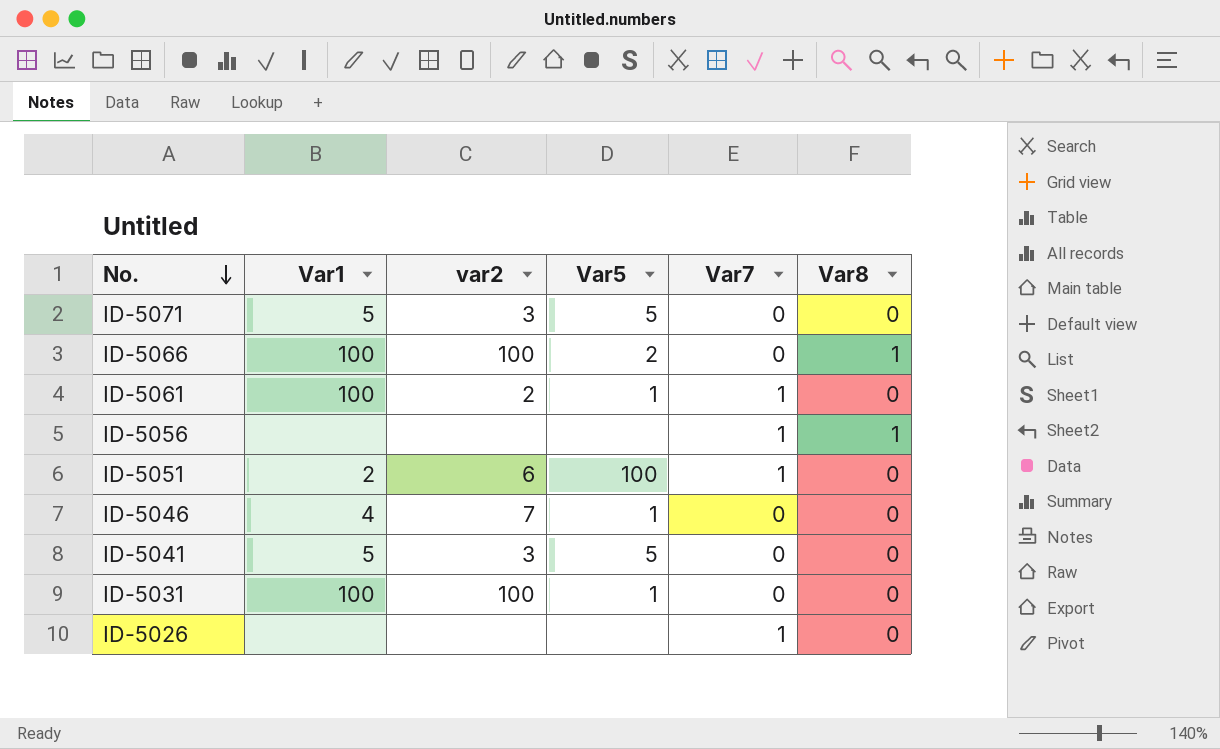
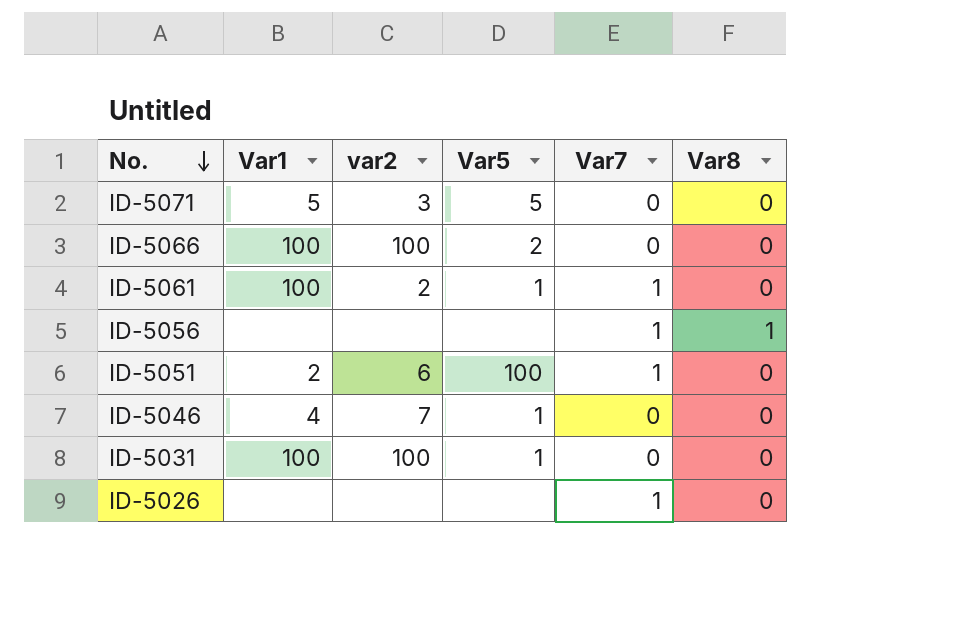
row ID-5041: 5 | 3 | 5 | 0 | 0 -> none
ID-5066 | Var8: 1 -> 0

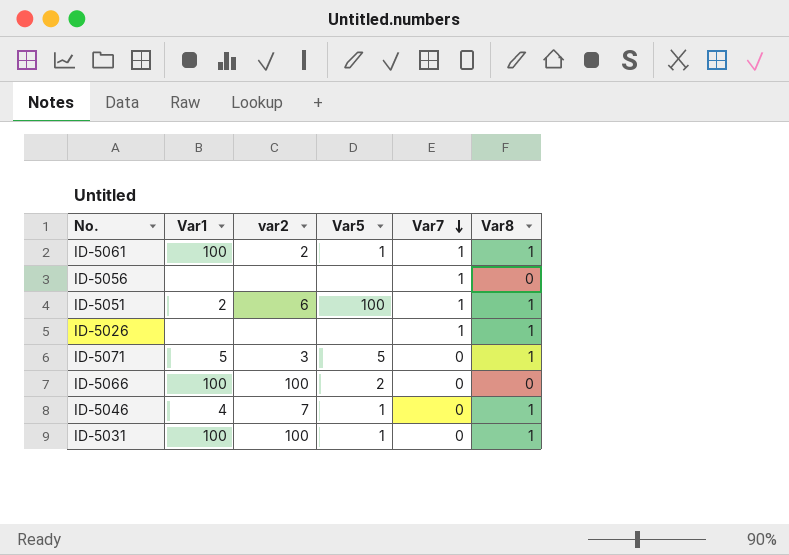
row order: No. descending -> Var7 descending
ID-5061 | Var8: 0 -> 1
ID-5056 | Var8: 1 -> 0
ID-5051 | Var8: 0 -> 1
ID-5026 | Var8: 0 -> 1
ID-5071 | Var8: 0 -> 1
ID-5046 | Var8: 0 -> 1
ID-5031 | Var8: 0 -> 1

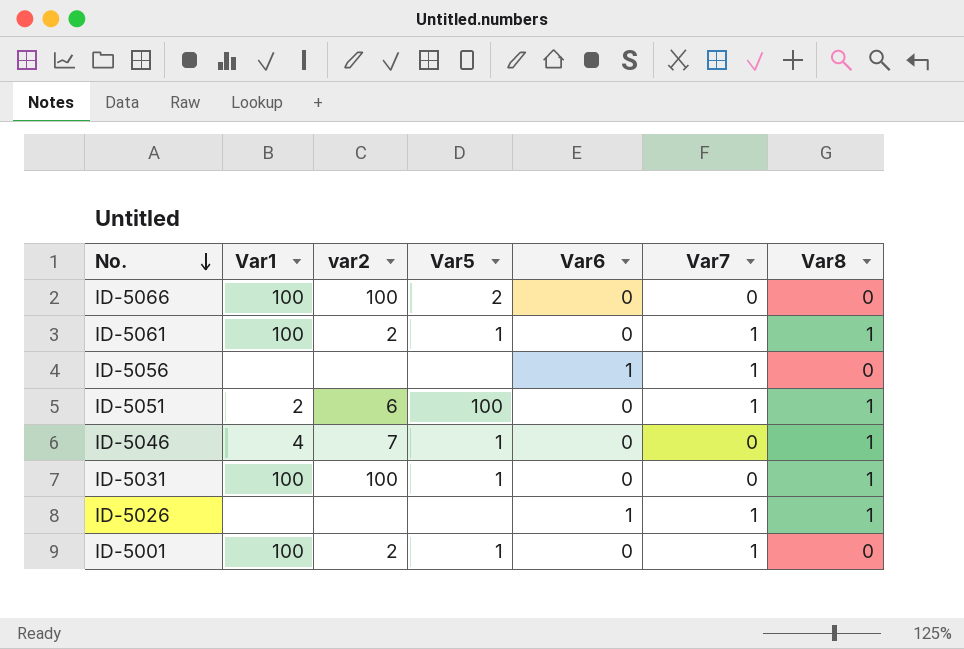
row order: Var7 descending -> No. descending
column Var6 | position: none -> 5
row ID-5071: 5 | 3 | 5 | 0 | 1 -> none
row ID-5001: none -> 100 | 2 | 1 | 0 | 1 | 0

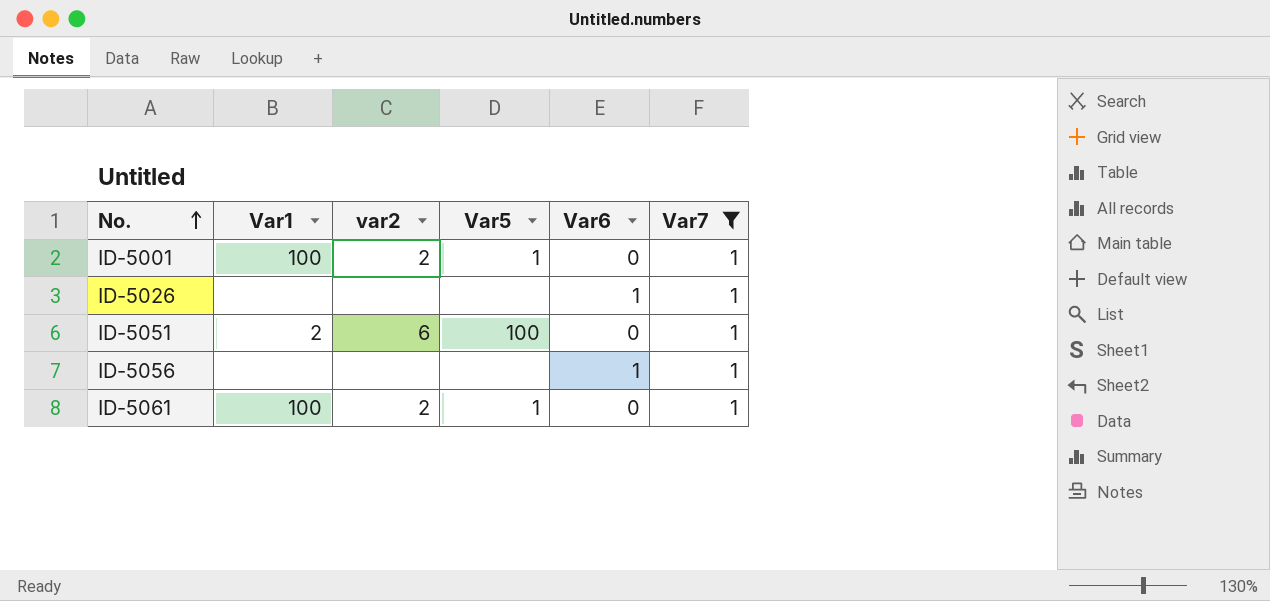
filter: none -> Var7 = 1
row order: No. descending -> No. ascending
column Var8 | position: 7 -> none

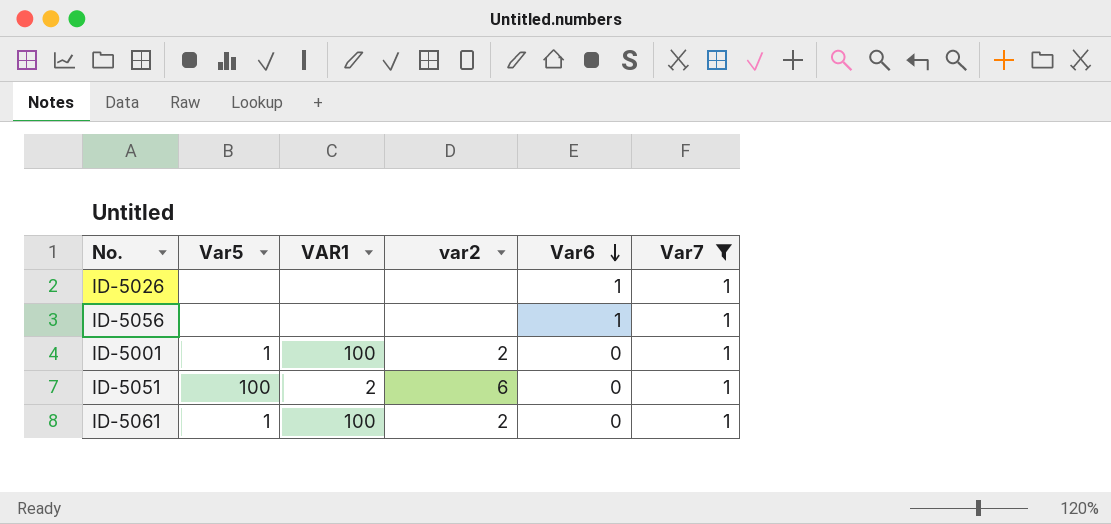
row order: No. ascending -> Var6 descending
column Var5 | position: 4 -> 2
column name: Var1 -> VAR1

